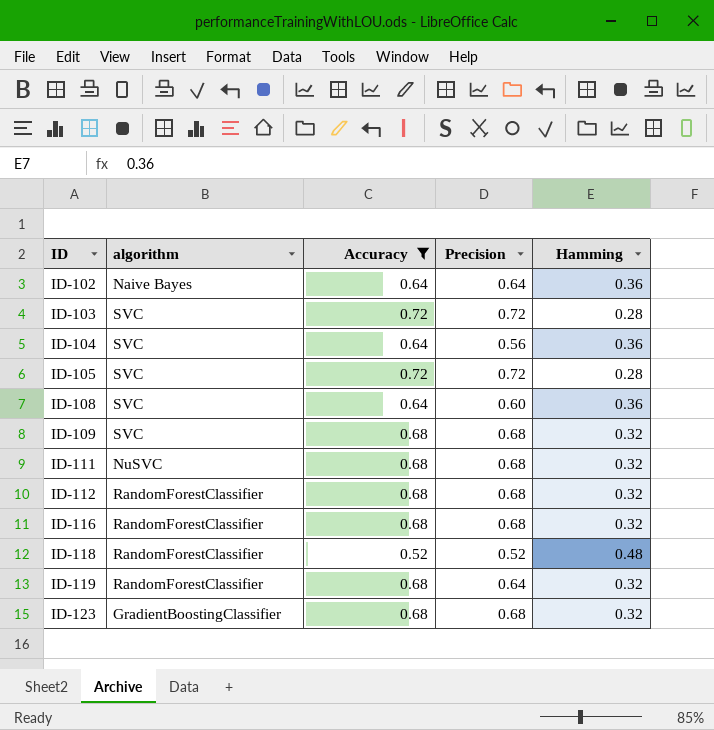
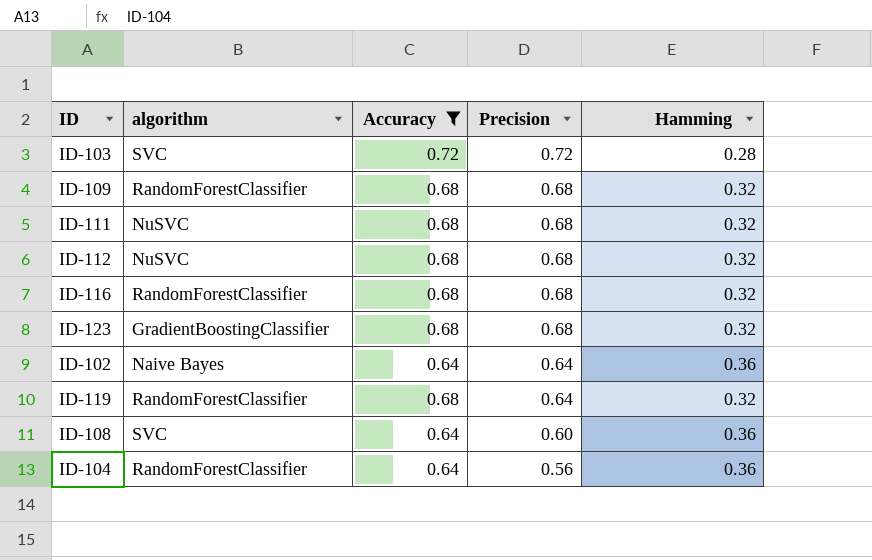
row order: ID ascending -> Precision descending
row ID-105: SVC | 0.72 | 0.72 | 0.28 -> none
row ID-118: RandomForestClassifier | 0.52 | 0.52 | 0.48 -> none
ID-109 | algorithm: SVC -> RandomForestClassifier
ID-112 | algorithm: RandomForestClassifier -> NuSVC
ID-104 | algorithm: SVC -> RandomForestClassifier

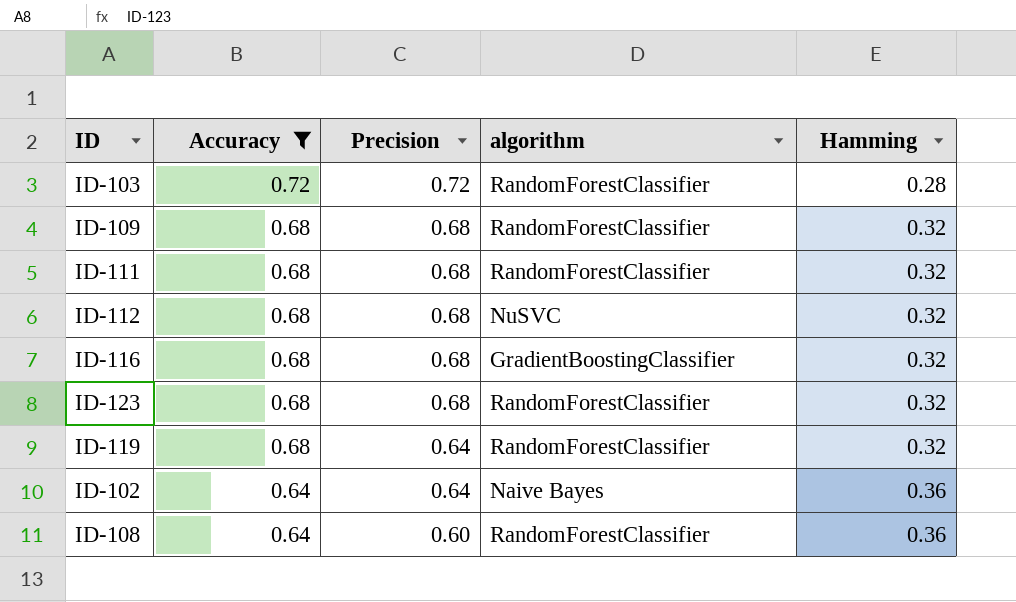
row order: Precision descending -> Accuracy descending
column algorithm | position: 2 -> 4
row ID-104: RandomForestClassifier | 0.64 | 0.56 | 0.36 -> none
ID-103 | algorithm: SVC -> RandomForestClassifier
ID-111 | algorithm: NuSVC -> RandomForestClassifier
ID-116 | algorithm: RandomForestClassifier -> GradientBoostingClassifier
ID-123 | algorithm: GradientBoostingClassifier -> RandomForestClassifier
ID-108 | algorithm: SVC -> RandomForestClassifier

